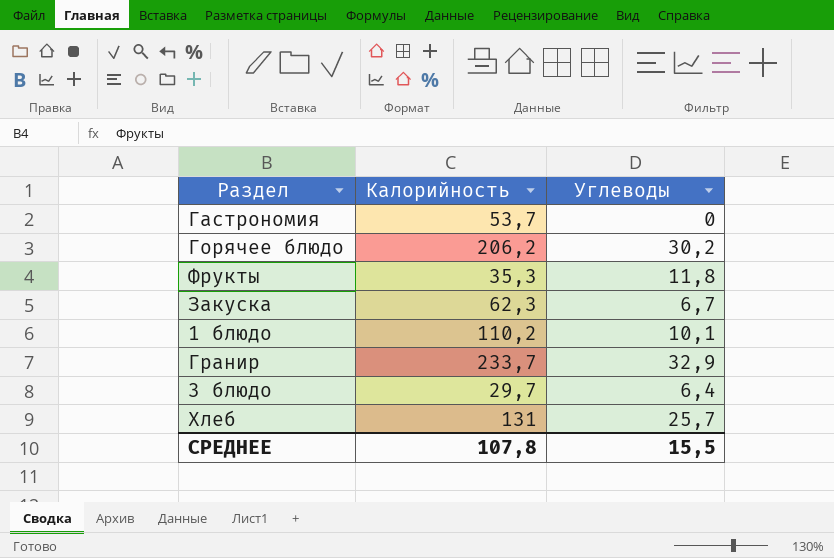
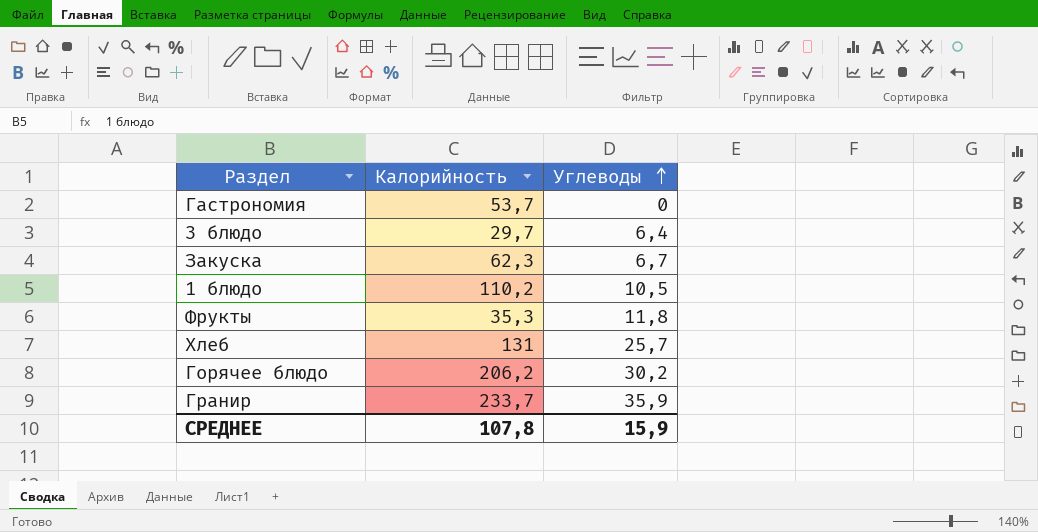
row order: none -> Углеводы ascending
1 блюдо | Углеводы: 10,1 -> 10,5
Гранир | Углеводы: 32,9 -> 35,9
СРЕДНЕЕ | Углеводы: 15,5 -> 15,9

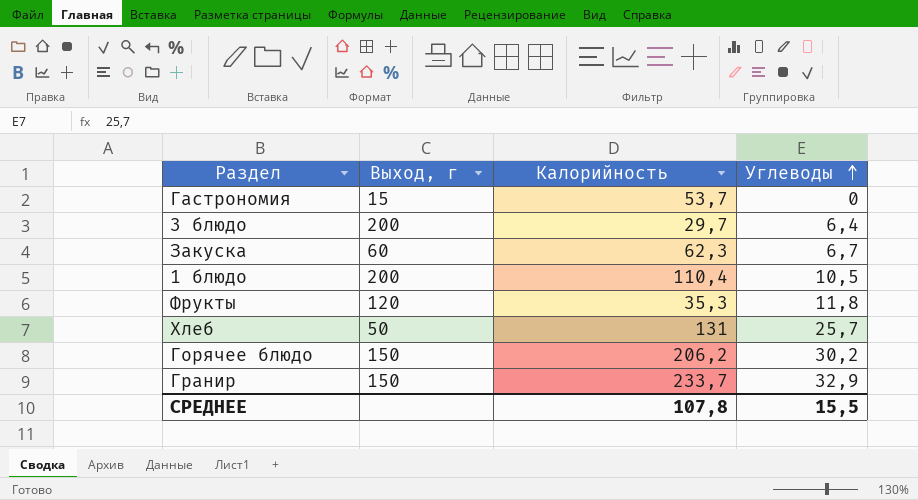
column Выход, г | position: none -> 2
1 блюдо | Калорийность: 110,2 -> 110,4
Гранир | Углеводы: 35,9 -> 32,9
СРЕДНЕЕ | Углеводы: 15,9 -> 15,5

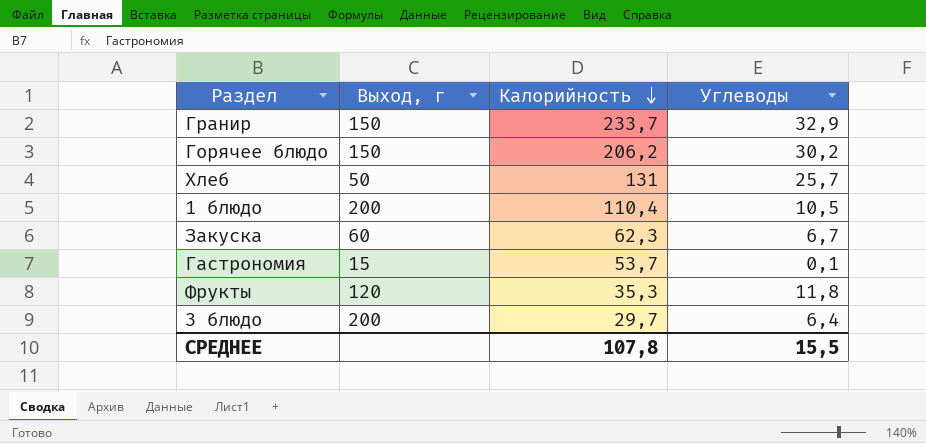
row order: Углеводы ascending -> Калорийность descending
Гастрономия | Углеводы: 0 -> 0,1

